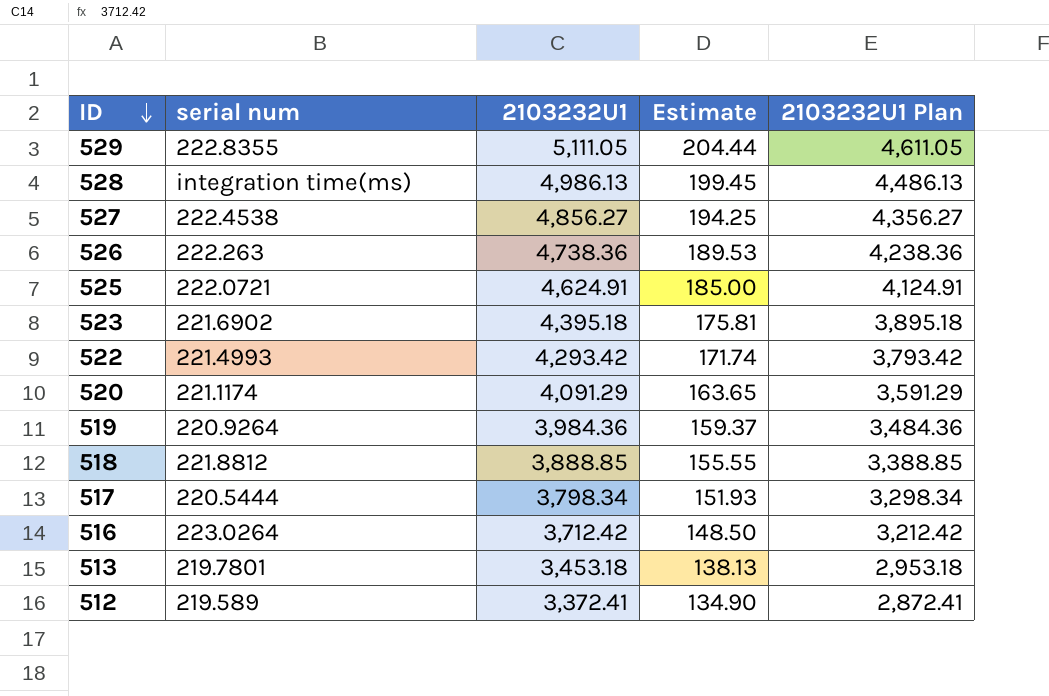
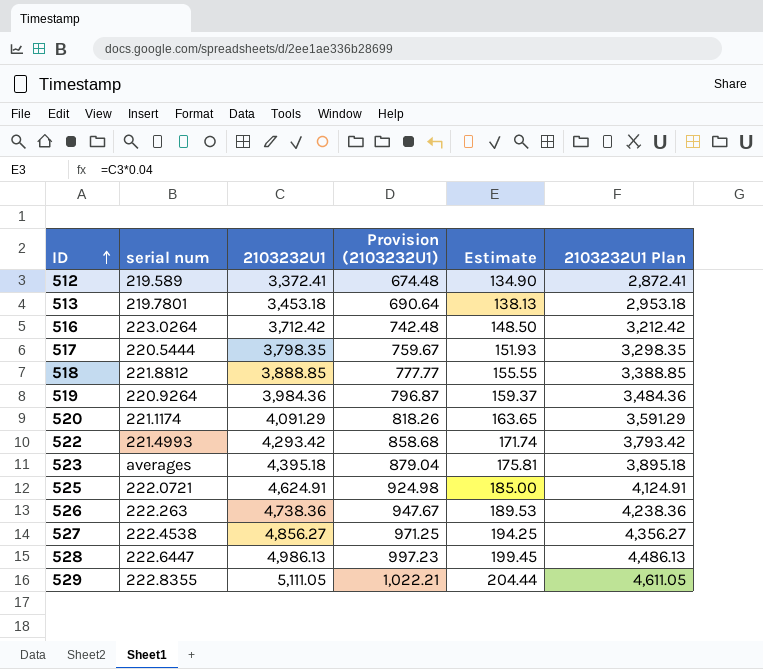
row order: ID descending -> ID ascending
column Provision (2103232U1) | formula: none -> [2103232U1] * 0.2
517 | 2103232U1: 3,798.34 -> 3,798.35
517 | 2103232U1 Plan: 3,298.34 -> 3,298.35
523 | serial num: 221.6902 -> averages
528 | serial num: integration time(ms) -> 222.6447

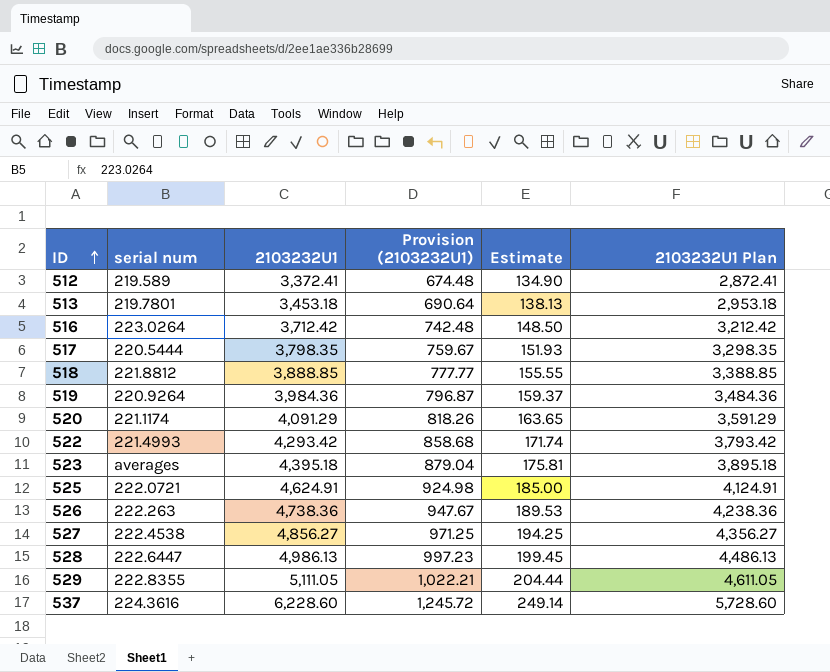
row 537: none -> 224.3616 | 6,228.60 | 1,245.72 | 249.14 | 5,728.60

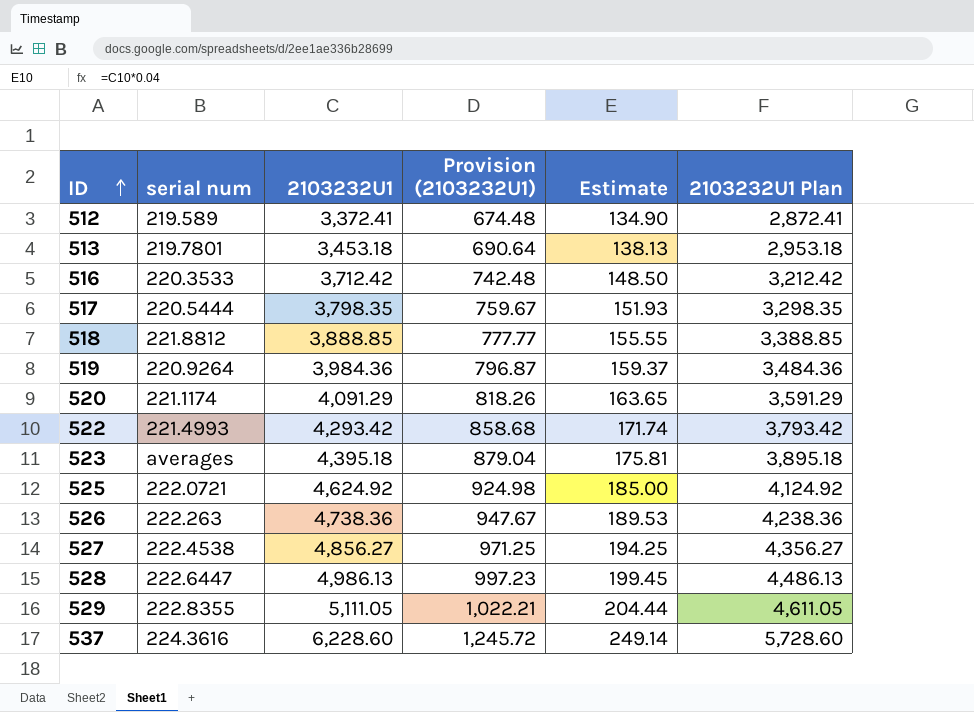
516 | serial num: 223.0264 -> 220.3533
525 | 2103232U1: 4,624.91 -> 4,624.92
525 | 2103232U1 Plan: 4,124.91 -> 4,124.92

